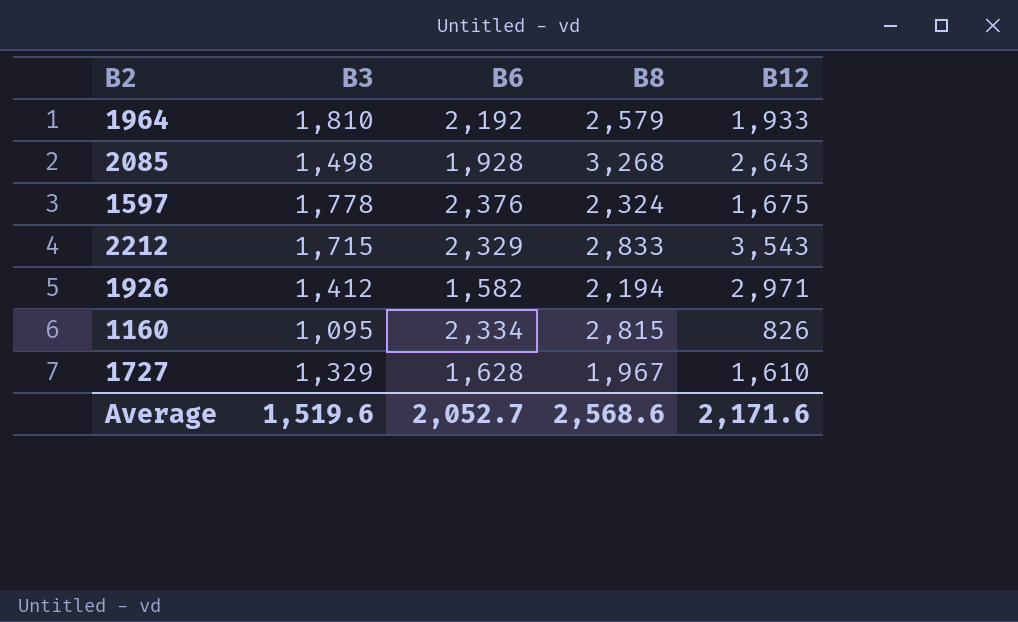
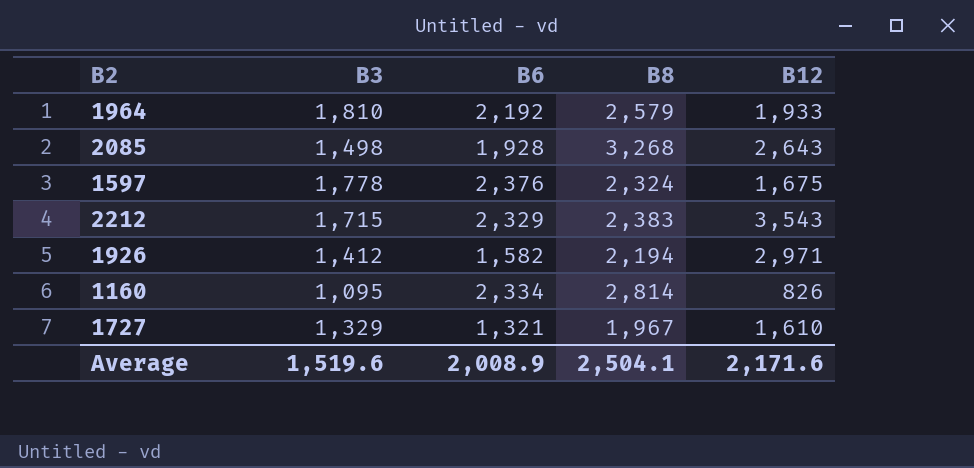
2212 | B8: 2,833 -> 2,383
1160 | B8: 2,815 -> 2,814
1727 | B6: 1,628 -> 1,321
Average | B6: 2,052.7 -> 2,008.9
Average | B8: 2,568.6 -> 2,504.1

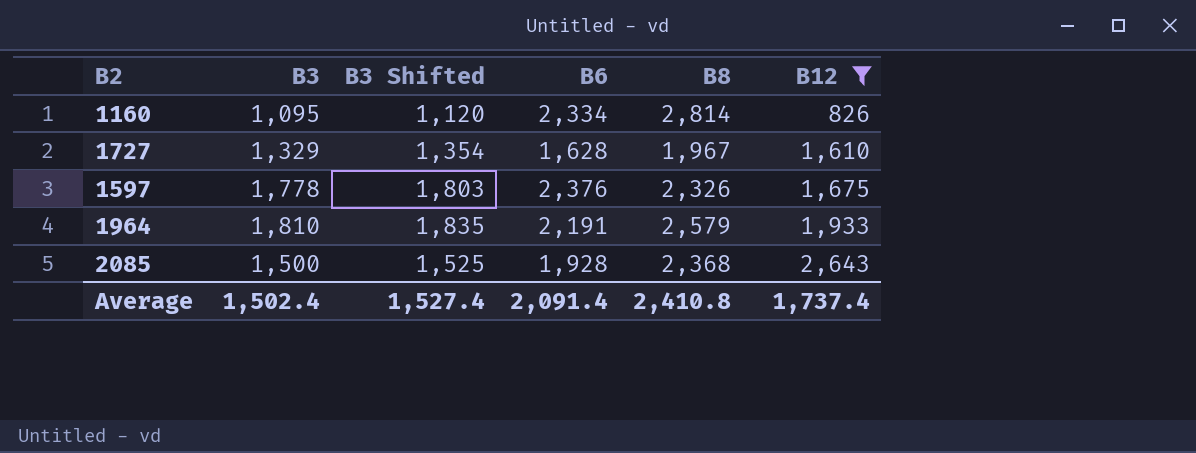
filter: none -> B12 <= 2,643
row order: none -> B12 ascending
column B3 Shifted | formula: none -> [B3] + 25
1727 | B6: 1,321 -> 1,628
1597 | B8: 2,324 -> 2,326
1964 | B6: 2,192 -> 2,191
2085 | B3: 1,498 -> 1,500
2085 | B8: 3,268 -> 2,368
Average | B3: 1,519.6 -> 1,502.4
Average | B6: 2,008.9 -> 2,091.4
Average | B8: 2,504.1 -> 2,410.8
Average | B12: 2,171.6 -> 1,737.4

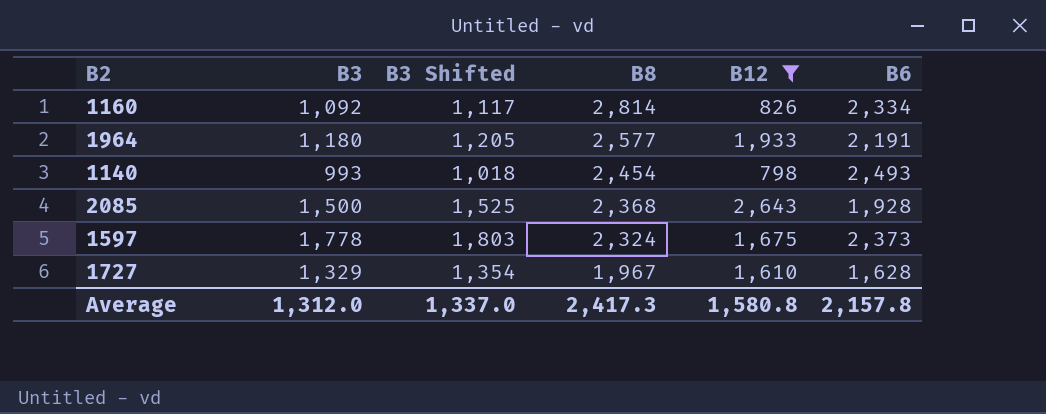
row order: B12 ascending -> B8 descending
column B6 | position: 4 -> 6
1160 | B3: 1,095 -> 1,092
1160 | B3 Shifted: 1,120 -> 1,117
1964 | B3: 1,810 -> 1,180
1964 | B3 Shifted: 1,835 -> 1,205
1964 | B8: 2,579 -> 2,577
row 1140: none -> 993 | 1,018 | 2,454 | 798 | 2,493
1597 | B8: 2,326 -> 2,324
1597 | B6: 2,376 -> 2,373
Average | B3: 1,502.4 -> 1,312.0
Average | B3 Shifted: 1,527.4 -> 1,337.0
Average | B8: 2,410.8 -> 2,417.3
Average | B12: 1,737.4 -> 1,580.8
Average | B6: 2,091.4 -> 2,157.8

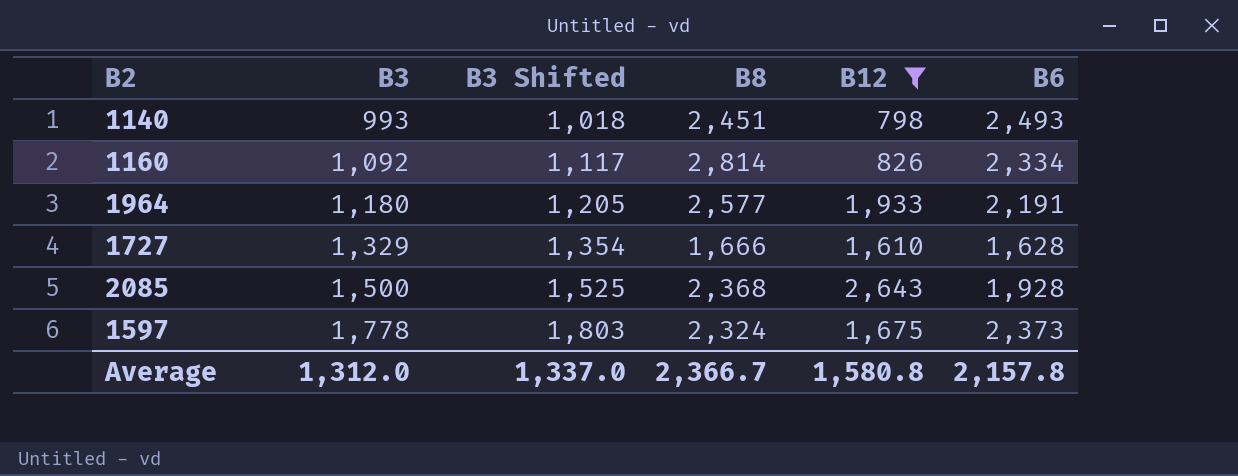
row order: B8 descending -> B3 ascending
1140 | B8: 2,454 -> 2,451
1727 | B8: 1,967 -> 1,666
Average | B8: 2,417.3 -> 2,366.7

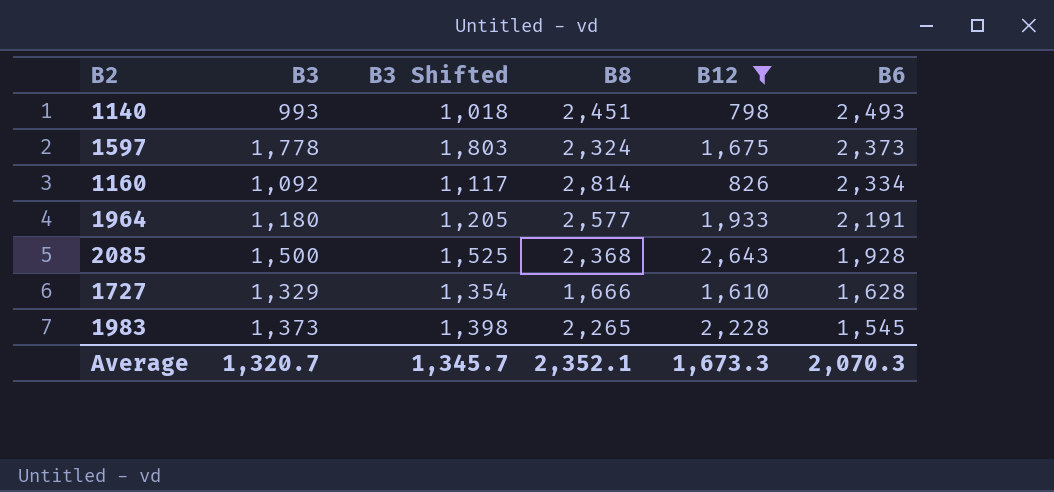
row order: B3 ascending -> B6 descending
row 1983: none -> 1,373 | 1,398 | 2,265 | 2,228 | 1,545
Average | B3: 1,312.0 -> 1,320.7
Average | B3 Shifted: 1,337.0 -> 1,345.7
Average | B8: 2,366.7 -> 2,352.1
Average | B12: 1,580.8 -> 1,673.3
Average | B6: 2,157.8 -> 2,070.3

